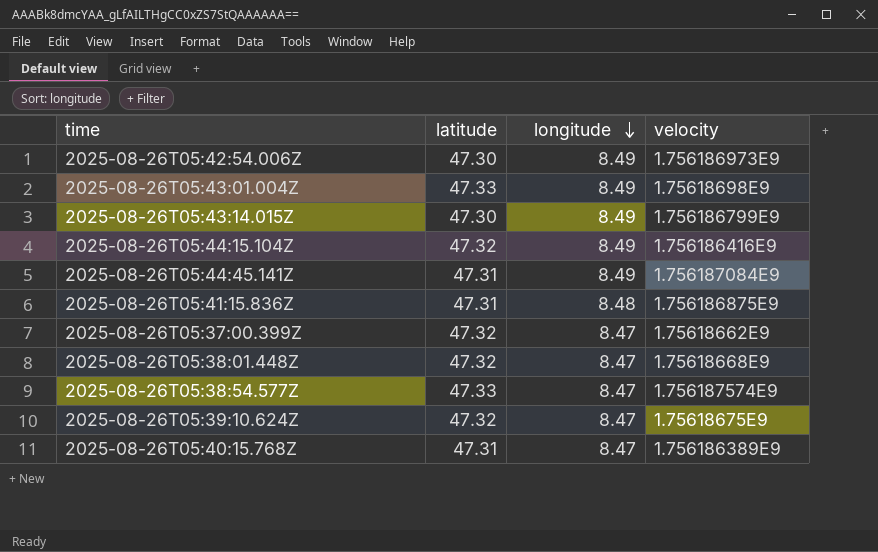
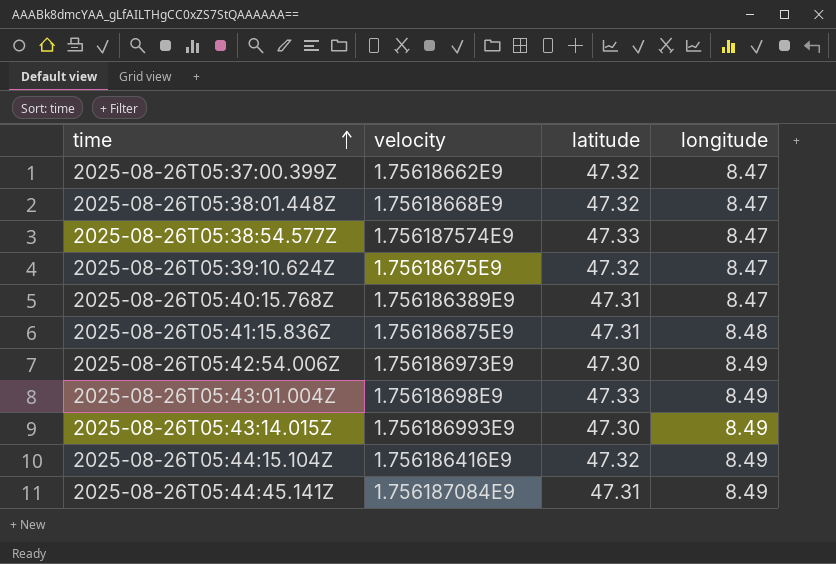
row order: longitude descending -> time ascending
column velocity | position: 4 -> 2
2025-08-26T05:43:14.015Z | velocity: 1.756186799E9 -> 1.756186993E9

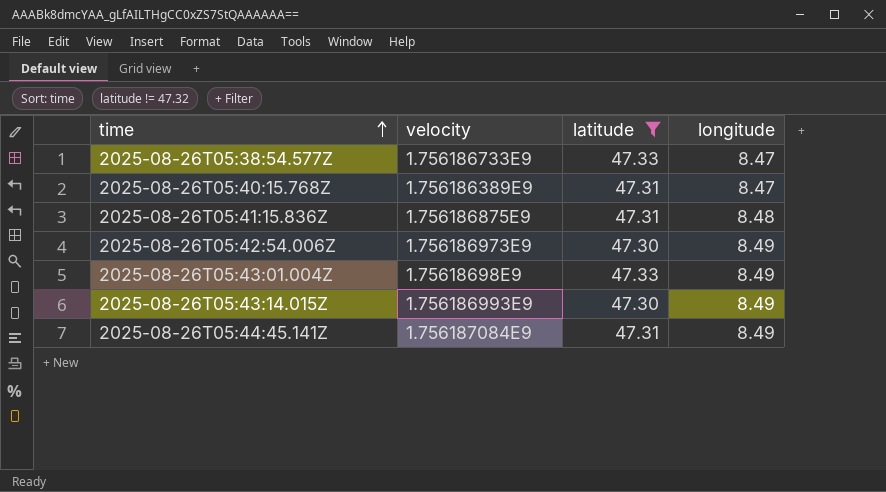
filter: none -> latitude != 47.32
2025-08-26T05:38:54.577Z | velocity: 1.756187574E9 -> 1.756186733E9

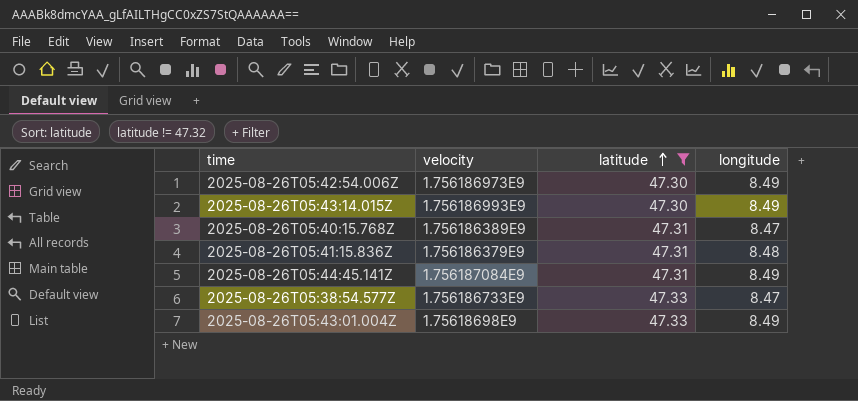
row order: time ascending -> latitude ascending
2025-08-26T05:41:15.836Z | velocity: 1.756186875E9 -> 1.756186379E9

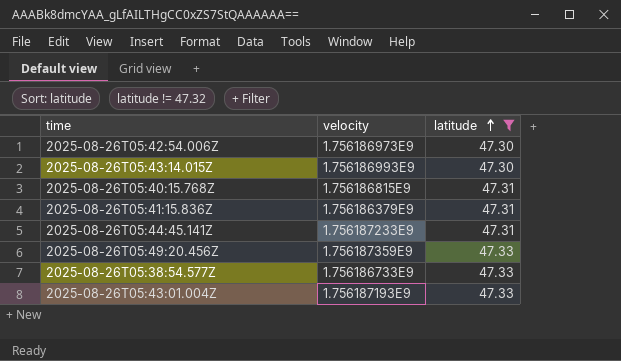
column longitude | position: 4 -> none
2025-08-26T05:40:15.768Z | velocity: 1.756186389E9 -> 1.756186815E9
2025-08-26T05:44:45.141Z | velocity: 1.756187084E9 -> 1.756187233E9
row 2025-08-26T05:49:20.456Z: none -> 1.756187359E9 | 47.33
2025-08-26T05:43:01.004Z | velocity: 1.75618698E9 -> 1.756187193E9

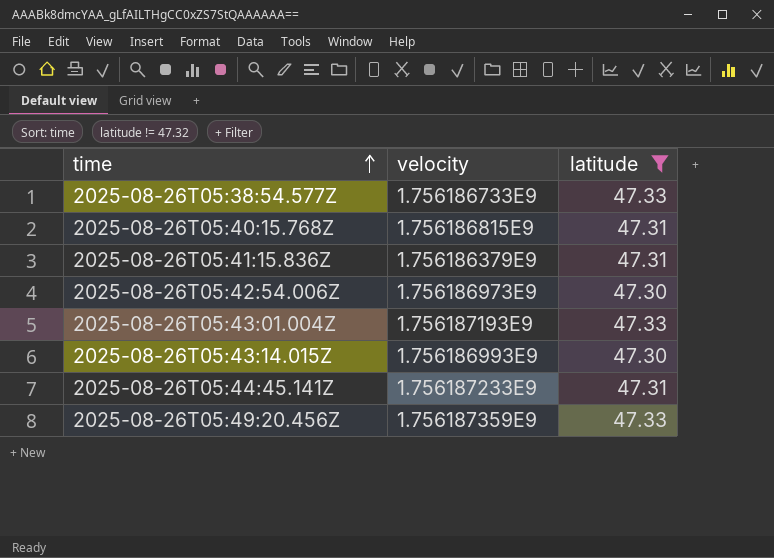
row order: latitude ascending -> time ascending

